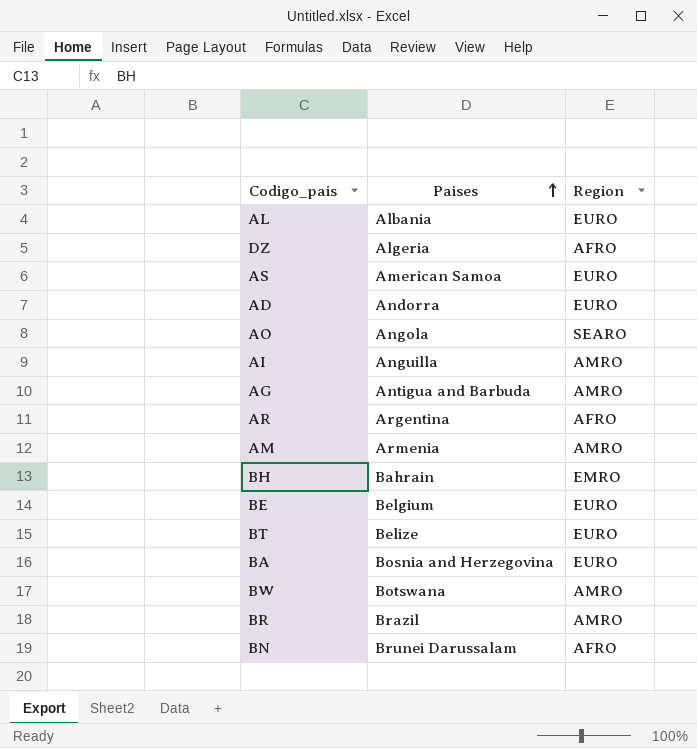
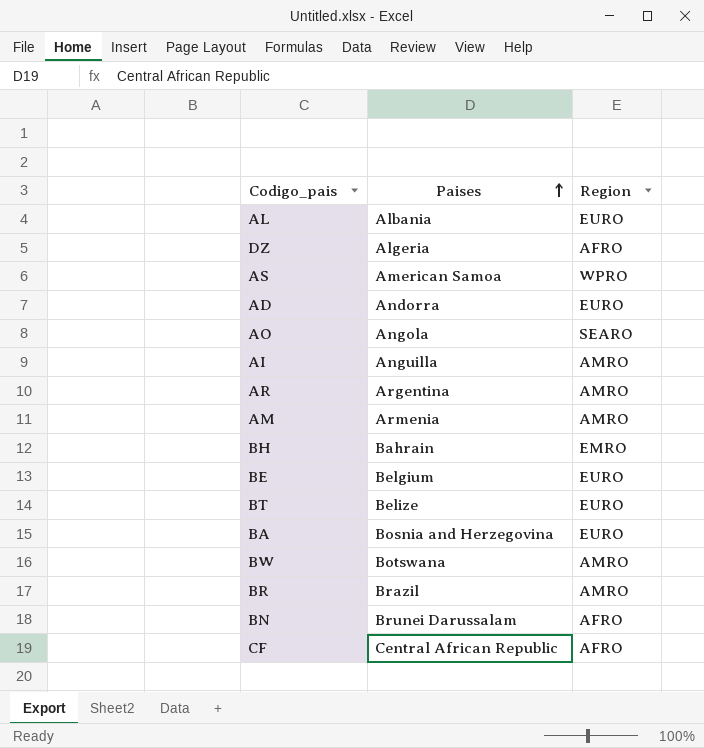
row AG: Antigua and Barbuda | AMRO -> none
AS | Region: EURO -> WPRO
AR | Region: AFRO -> AMRO
row CF: none -> Central African Republic | AFRO

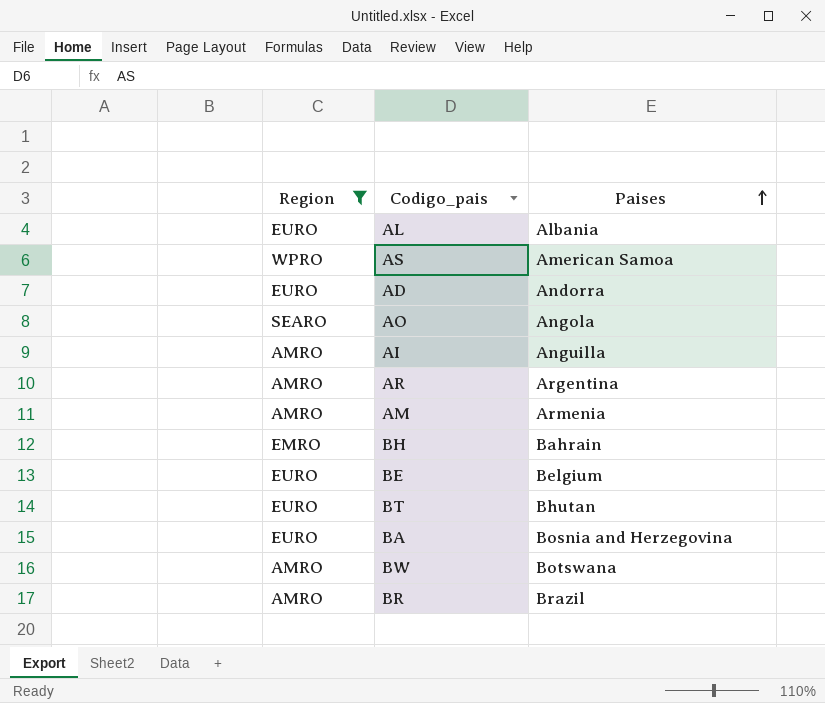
filter: none -> Region != AFRO
column Region | position: 3 -> 1
BT | Paises: Belize -> Bhutan

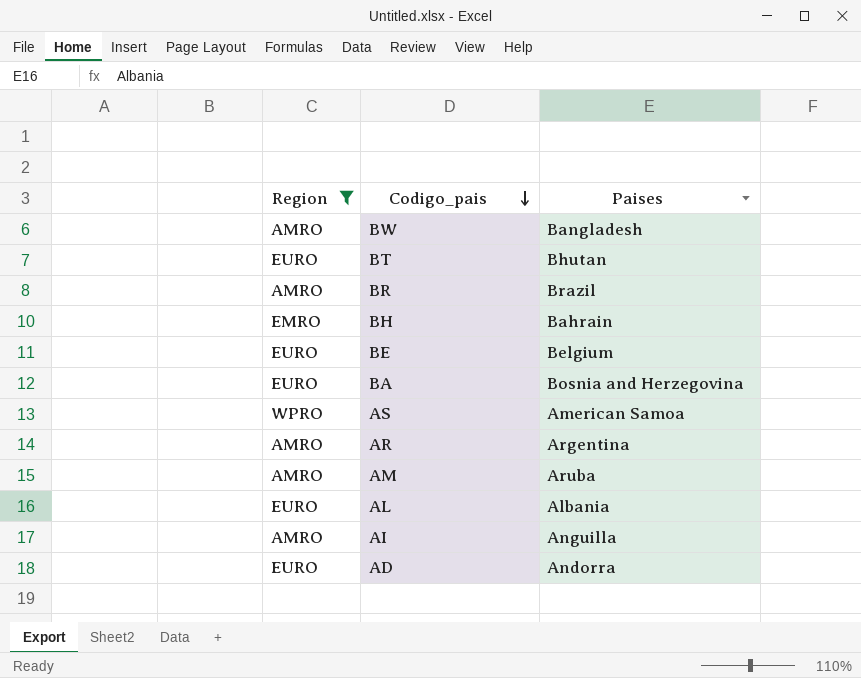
row order: Paises ascending -> Codigo_pais descending
row AO: SEARO | Angola -> none
BW | Paises: Botswana -> Bangladesh
AM | Paises: Armenia -> Aruba

